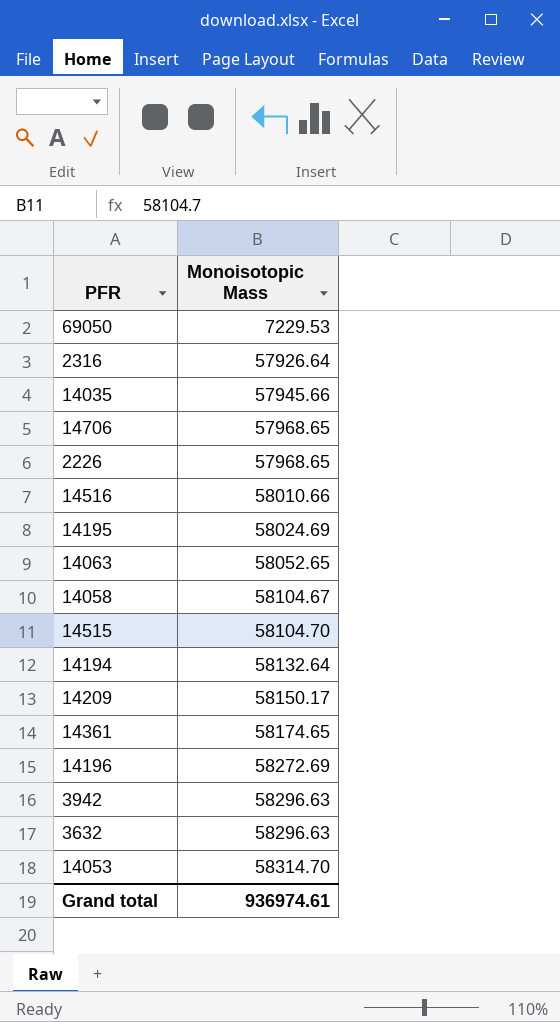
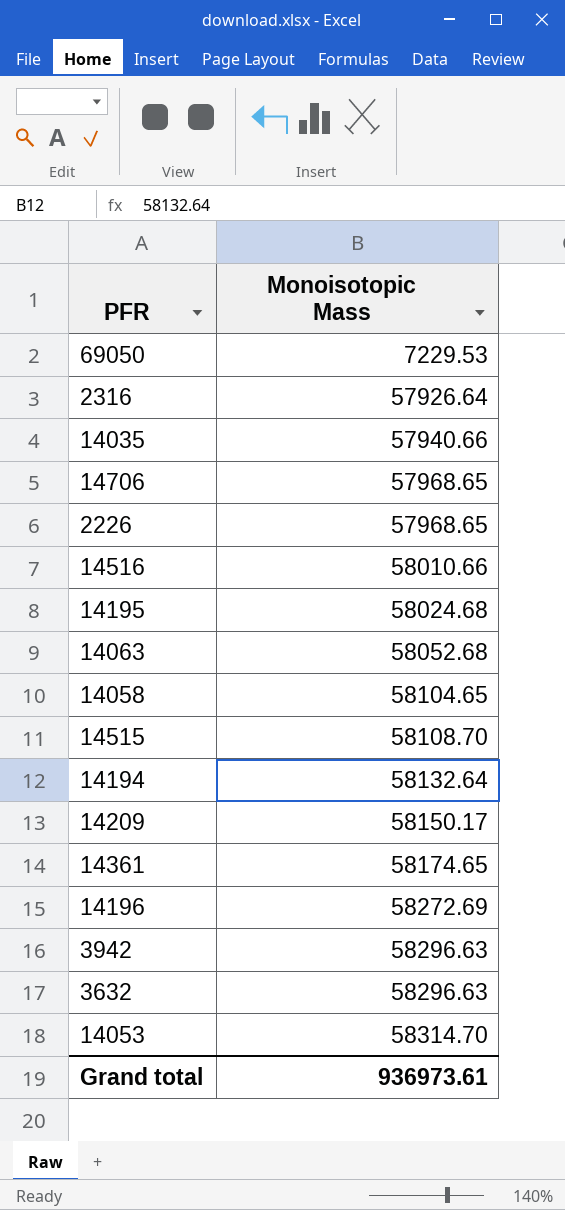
14035 | Monoisotopic Mass: 57945.66 -> 57940.66
14195 | Monoisotopic Mass: 58024.69 -> 58024.68
14063 | Monoisotopic Mass: 58052.65 -> 58052.68
14058 | Monoisotopic Mass: 58104.67 -> 58104.65
14515 | Monoisotopic Mass: 58104.70 -> 58108.70
Grand total | Monoisotopic Mass: 936974.61 -> 936973.61

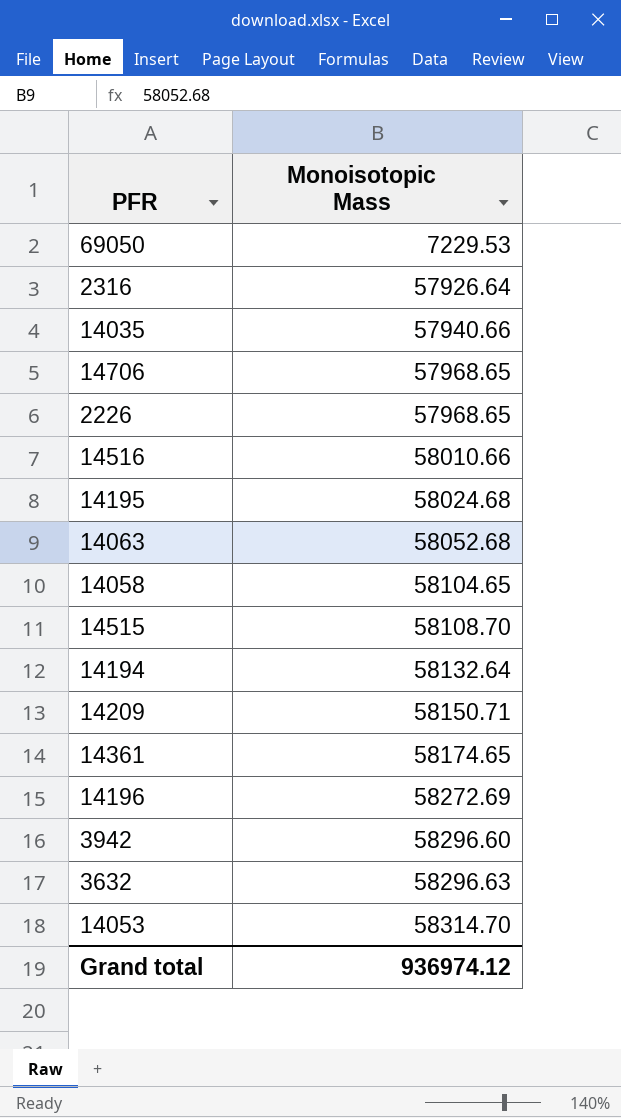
14209 | Monoisotopic Mass: 58150.17 -> 58150.71
3942 | Monoisotopic Mass: 58296.63 -> 58296.60
Grand total | Monoisotopic Mass: 936973.61 -> 936974.12

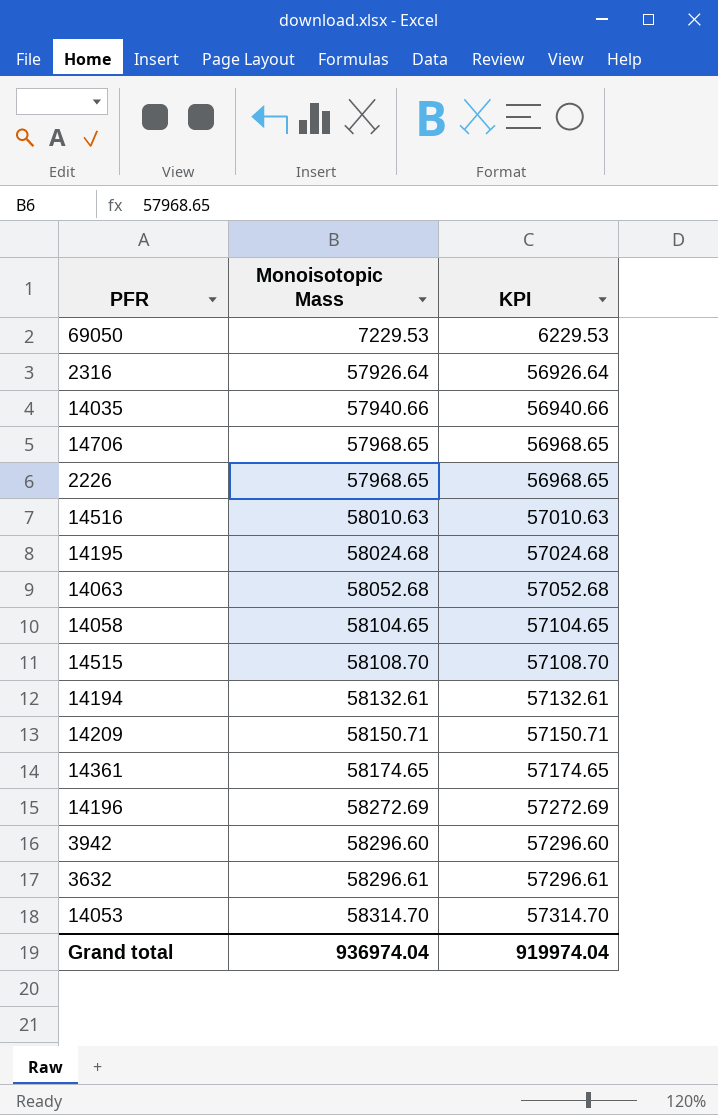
column KPI | formula: none -> [Monoisotopic Mass] - 1000
14516 | Monoisotopic Mass: 58010.66 -> 58010.63
14194 | Monoisotopic Mass: 58132.64 -> 58132.61
3632 | Monoisotopic Mass: 58296.63 -> 58296.61
Grand total | Monoisotopic Mass: 936974.12 -> 936974.04

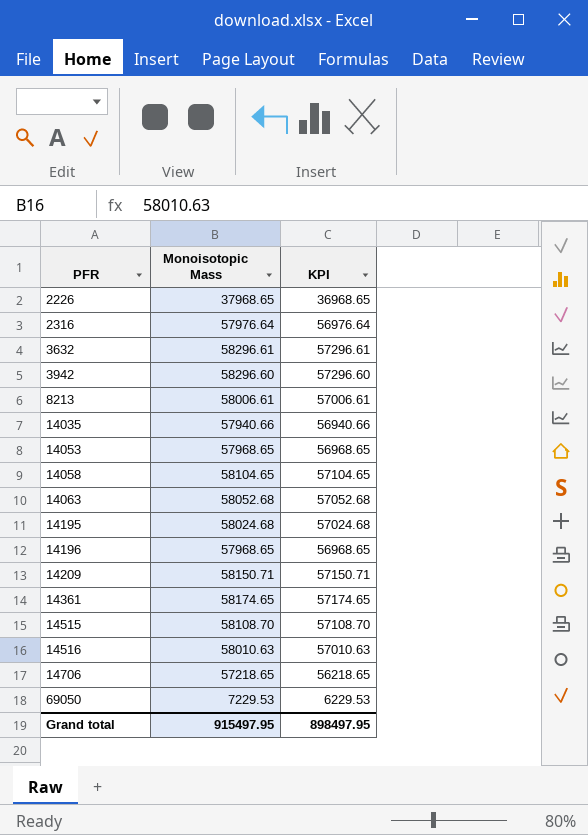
row order: Monoisotopic Mass ascending -> PFR ascending
row 14194: 58132.61 | 57132.61 -> none
2226 | Monoisotopic Mass: 57968.65 -> 37968.65
2226 | KPI: 56968.65 -> 36968.65
2316 | Monoisotopic Mass: 57926.64 -> 57976.64
2316 | KPI: 56926.64 -> 56976.64
row 8213: none -> 58006.61 | 57006.61
14053 | Monoisotopic Mass: 58314.70 -> 57968.65
14053 | KPI: 57314.70 -> 56968.65
14196 | Monoisotopic Mass: 58272.69 -> 57968.65
14196 | KPI: 57272.69 -> 56968.65
14706 | Monoisotopic Mass: 57968.65 -> 57218.65
14706 | KPI: 56968.65 -> 56218.65
Grand total | Monoisotopic Mass: 936974.04 -> 915497.95
Grand total | KPI: 919974.04 -> 898497.95

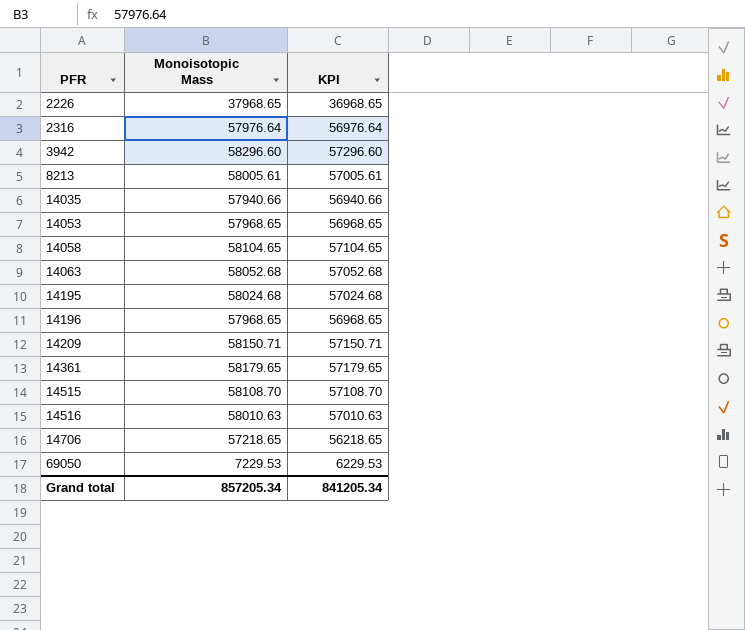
row 3632: 58296.61 | 57296.61 -> none
8213 | Monoisotopic Mass: 58006.61 -> 58005.61
8213 | KPI: 57006.61 -> 57005.61
14361 | Monoisotopic Mass: 58174.65 -> 58179.65
14361 | KPI: 57174.65 -> 57179.65
Grand total | Monoisotopic Mass: 915497.95 -> 857205.34
Grand total | KPI: 898497.95 -> 841205.34

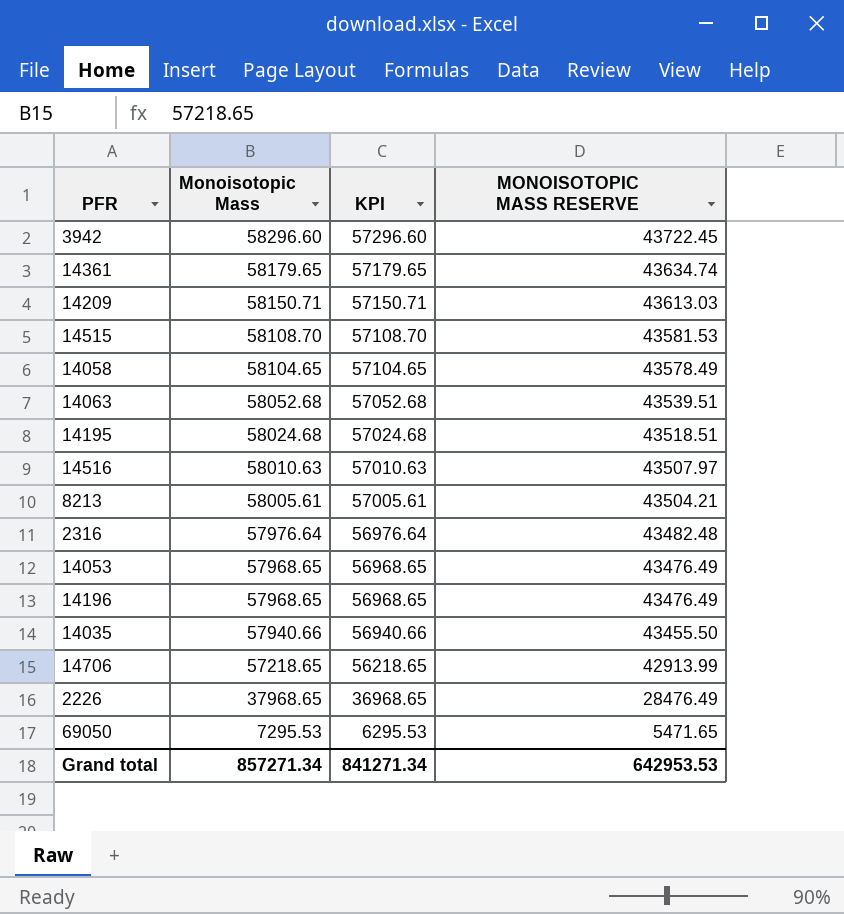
row order: PFR ascending -> Monoisotopic Mass descending
column MONOISOTOPIC MASS RESERVE | formula: none -> [Monoisotopic Mass] * 0.75
69050 | Monoisotopic Mass: 7229.53 -> 7295.53
69050 | KPI: 6229.53 -> 6295.53
Grand total | Monoisotopic Mass: 857205.34 -> 857271.34
Grand total | KPI: 841205.34 -> 841271.34

